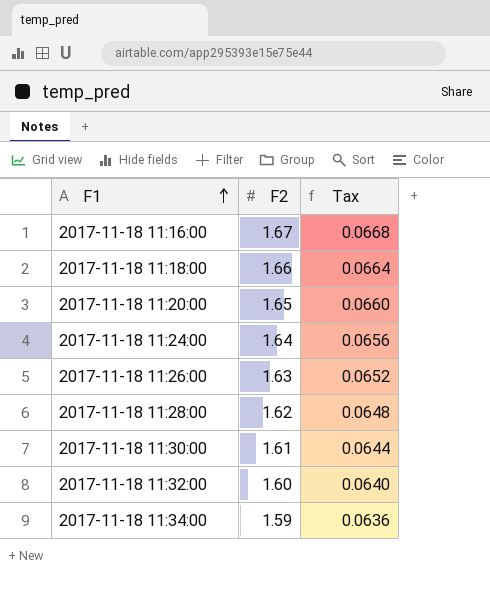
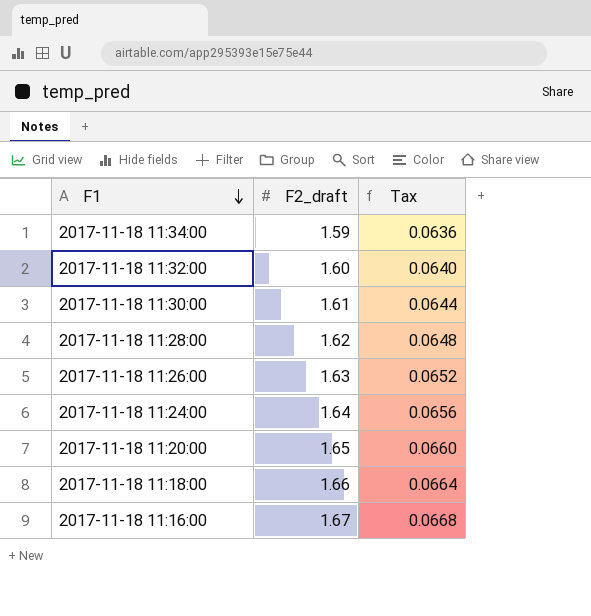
row order: F1 ascending -> F1 descending
column name: F2 -> F2_draft

